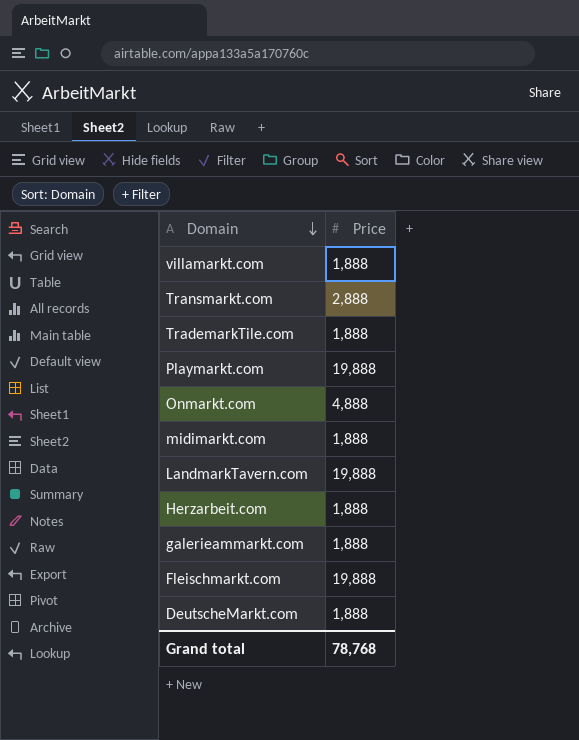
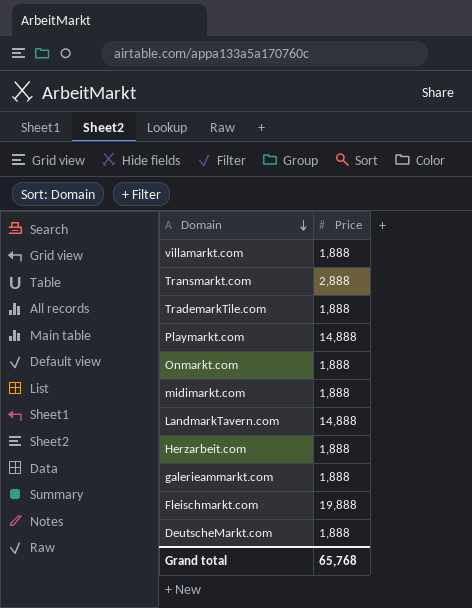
Playmarkt.com | Price: 19,888 -> 14,888
Onmarkt.com | Price: 4,888 -> 1,888
LandmarkTavern.com | Price: 19,888 -> 14,888
Grand total | Price: 78,768 -> 65,768

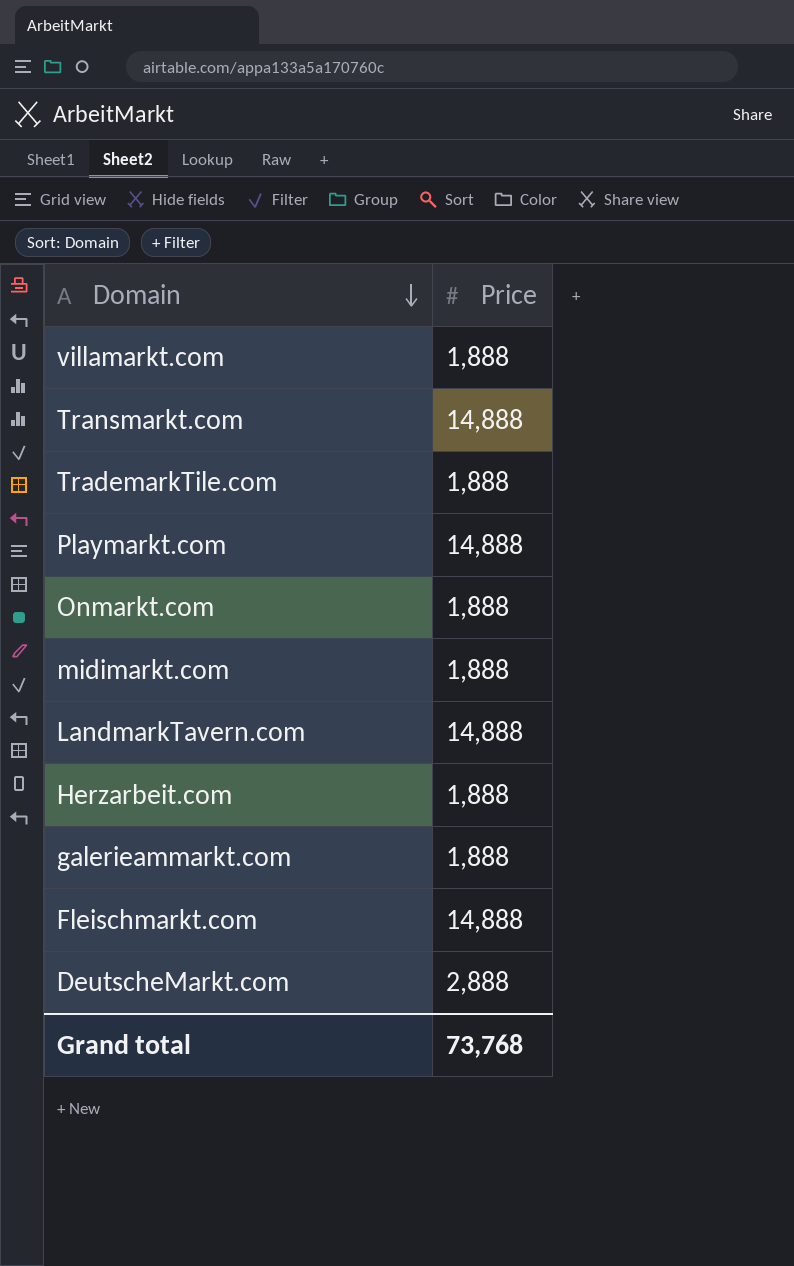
Transmarkt.com | Price: 2,888 -> 14,888
Fleischmarkt.com | Price: 19,888 -> 14,888
DeutscheMarkt.com | Price: 1,888 -> 2,888
Grand total | Price: 65,768 -> 73,768

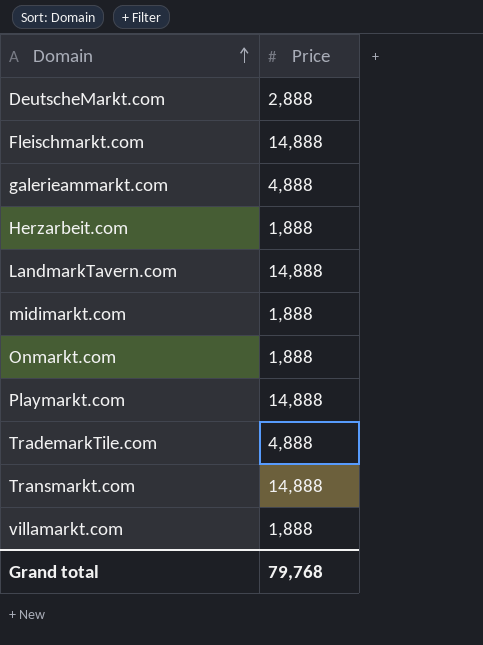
row order: Domain descending -> Domain ascending
galerieammarkt.com | Price: 1,888 -> 4,888
TrademarkTile.com | Price: 1,888 -> 4,888
Grand total | Price: 73,768 -> 79,768

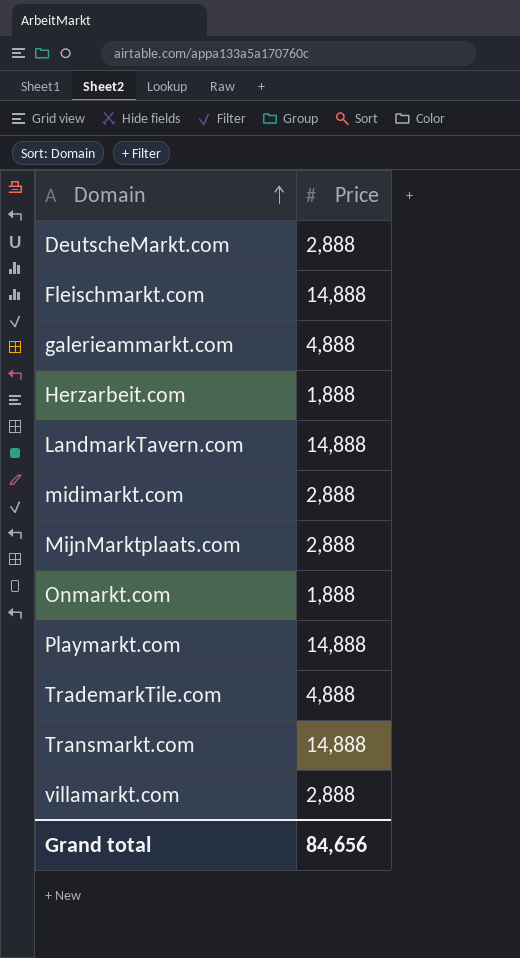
midimarkt.com | Price: 1,888 -> 2,888
row MijnMarktplaats.com: none -> 2,888
villamarkt.com | Price: 1,888 -> 2,888
Grand total | Price: 79,768 -> 84,656

